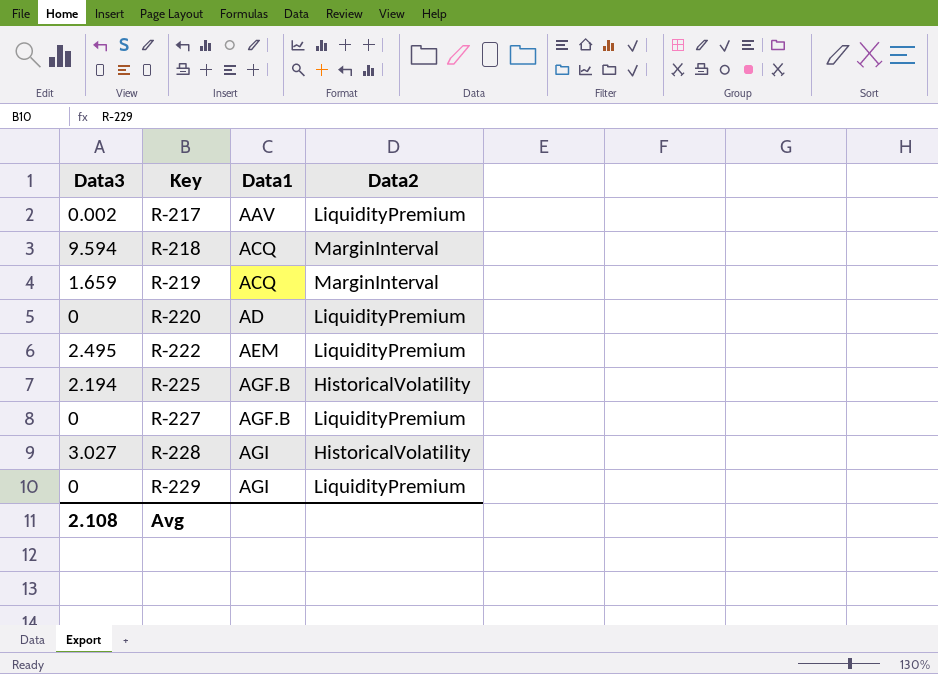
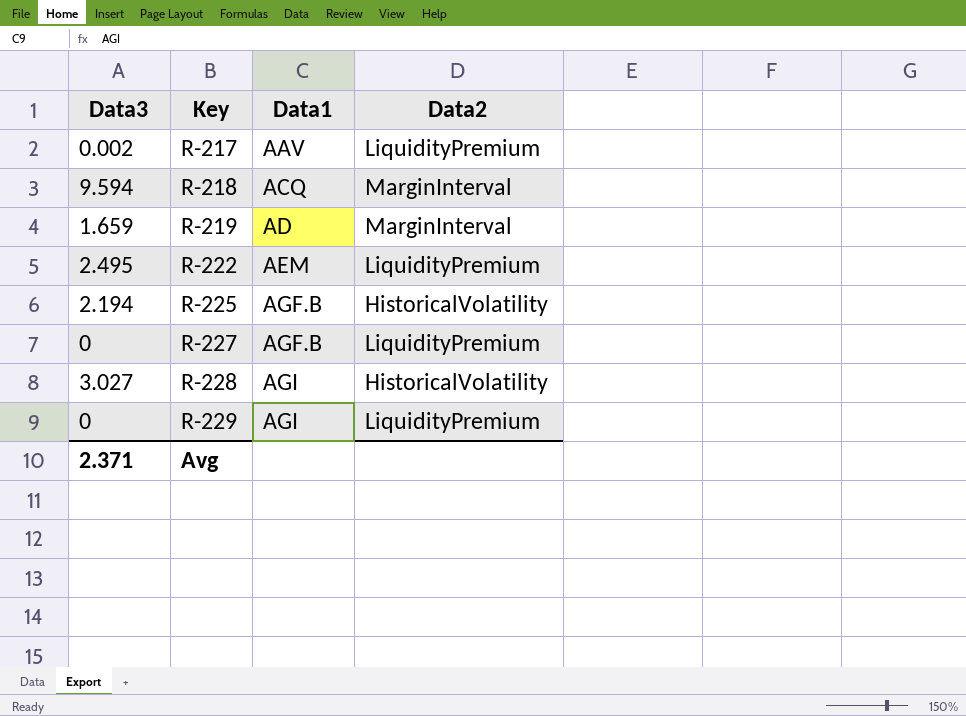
row R-220: 0 | AD | LiquidityPremium -> none
R-219 | Data1: ACQ -> AD
Avg | Data3: 2.108 -> 2.371

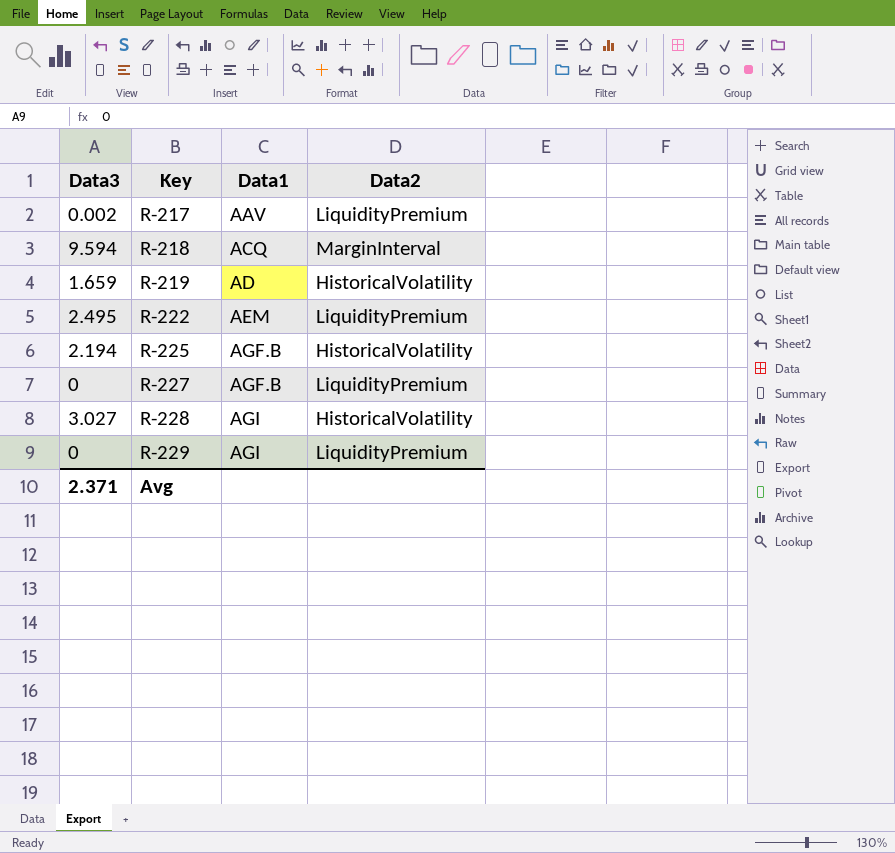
R-219 | Data2: MarginInterval -> HistoricalVolatility

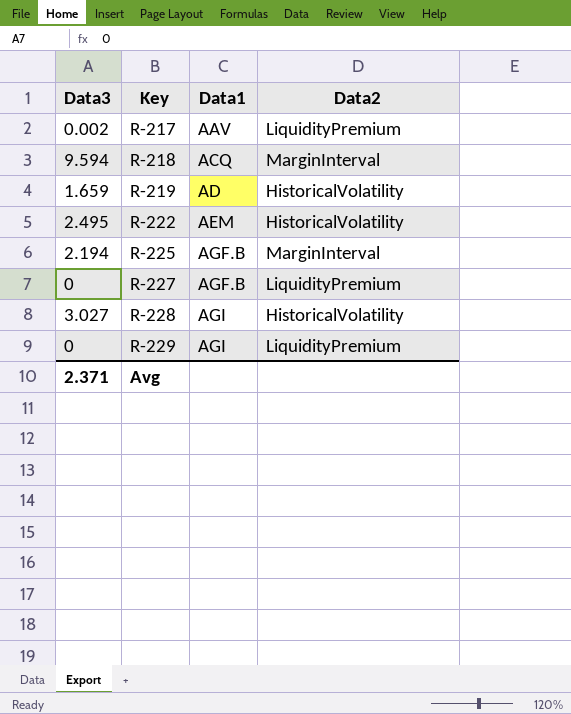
R-222 | Data2: LiquidityPremium -> HistoricalVolatility
R-225 | Data2: HistoricalVolatility -> MarginInterval

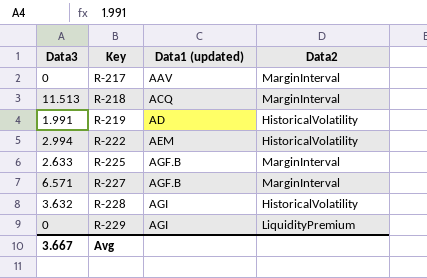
column name: Data1 -> Data1 (updated)
R-217 | Data3: 0.002 -> 0
R-217 | Data2: LiquidityPremium -> MarginInterval
R-218 | Data3: 9.594 -> 11.513
R-219 | Data3: 1.659 -> 1.991
R-222 | Data3: 2.495 -> 2.994
R-225 | Data3: 2.194 -> 2.633
R-227 | Data3: 0 -> 6.571
R-227 | Data2: LiquidityPremium -> MarginInterval
R-228 | Data3: 3.027 -> 3.632
Avg | Data3: 2.371 -> 3.667

